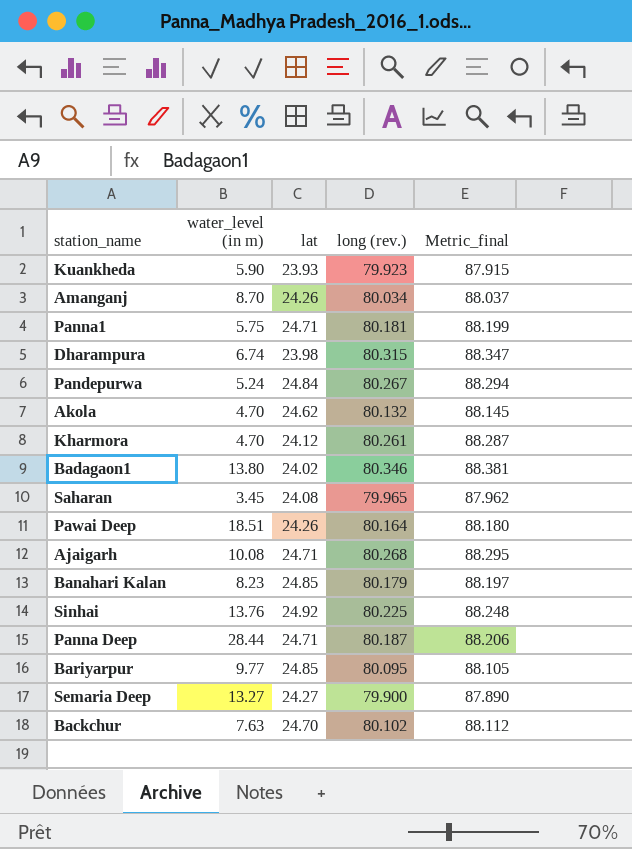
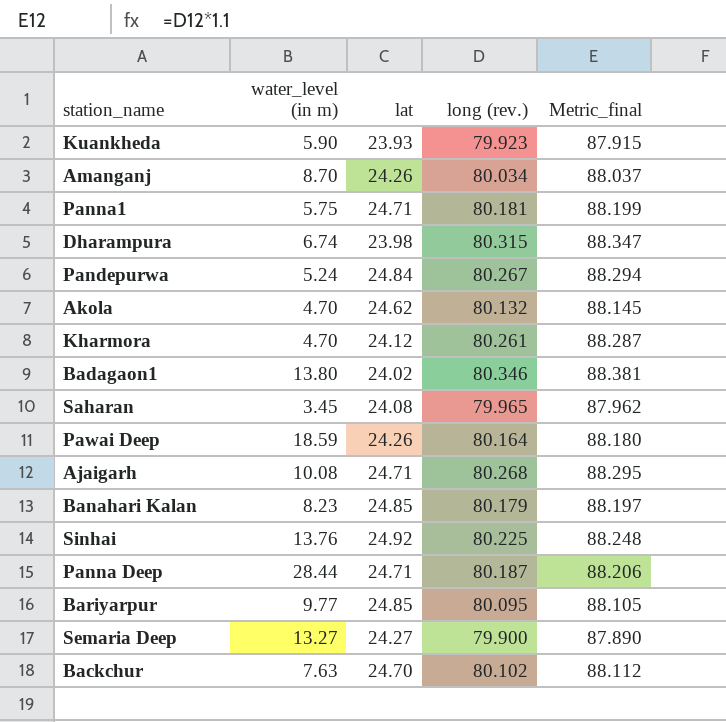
Pawai Deep | water_level (in m): 18.51 -> 18.59

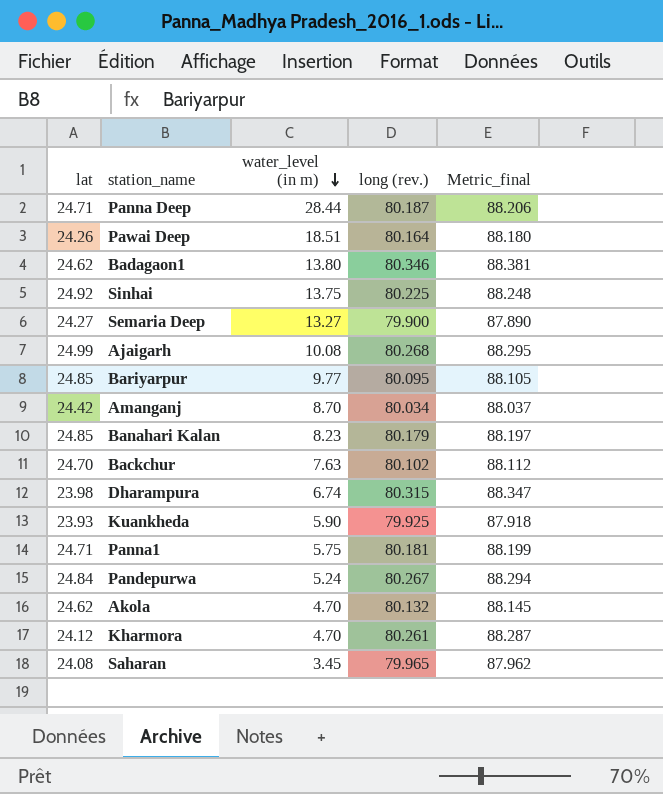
row order: none -> water_level (in m) descending
column lat | position: 3 -> 1
Pawai Deep | water_level (in m): 18.59 -> 18.51
Badagaon1 | lat: 24.02 -> 24.62
Sinhai | water_level (in m): 13.76 -> 13.75
Ajaigarh | lat: 24.71 -> 24.99
Amanganj | lat: 24.26 -> 24.42
Kuankheda | long (rev.): 79.923 -> 79.925
Kuankheda | Metric_final: 87.915 -> 87.918

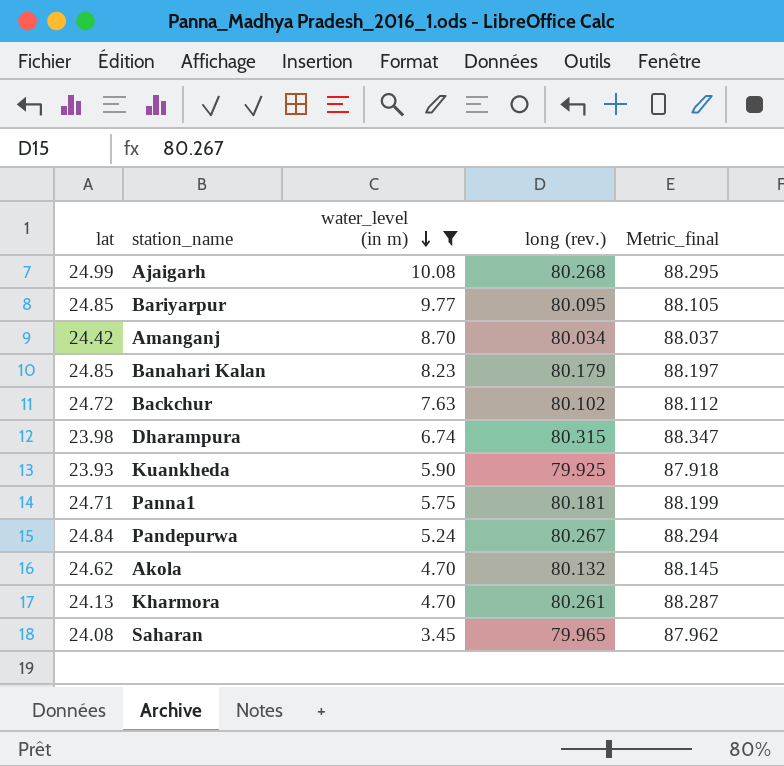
filter: none -> water_level (in m) <= 10.08
Backchur | lat: 24.70 -> 24.72
Kharmora | lat: 24.12 -> 24.13

